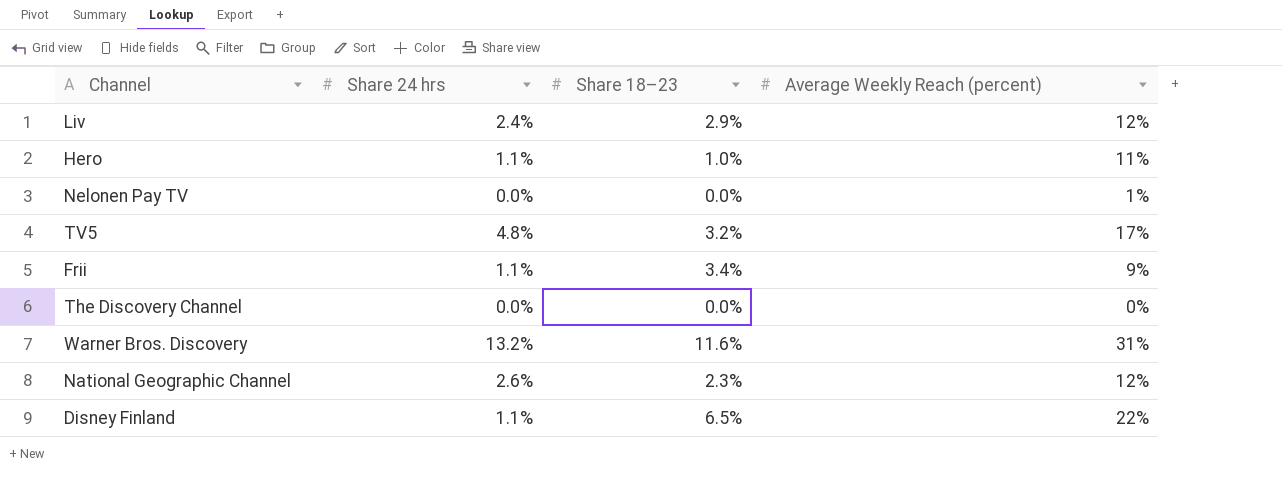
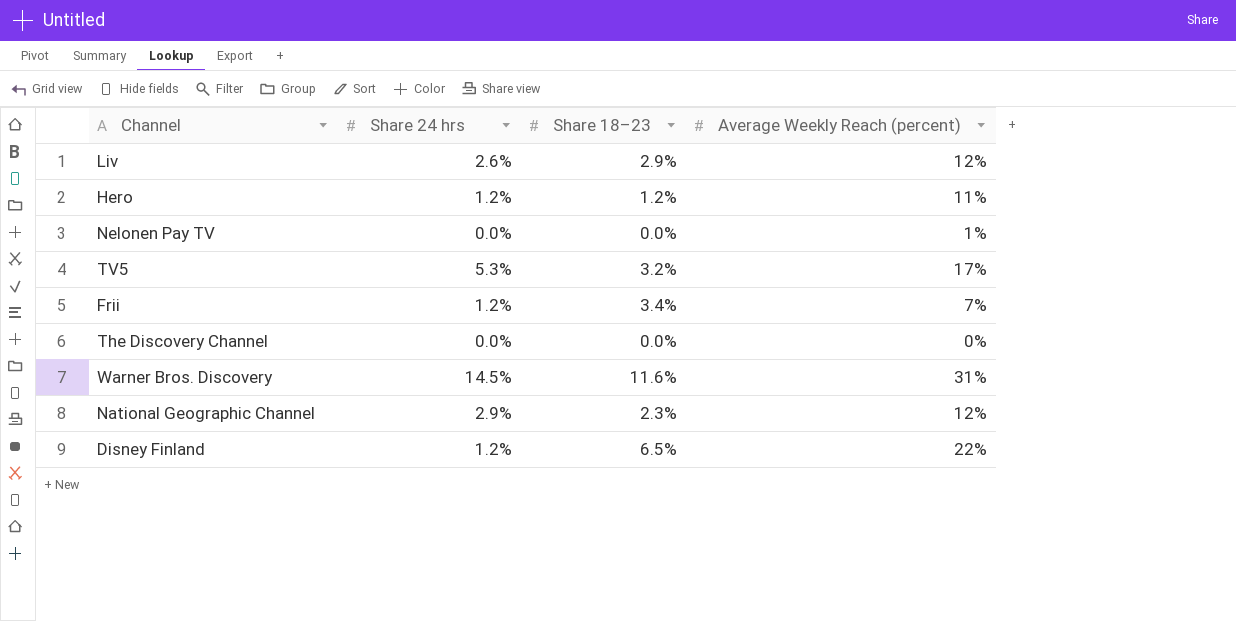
Liv | Share 24 hrs: 2.4% -> 2.6%
Hero | Share 24 hrs: 1.1% -> 1.2%
Hero | Share 18–23: 1.0% -> 1.2%
TV5 | Share 24 hrs: 4.8% -> 5.3%
Frii | Share 24 hrs: 1.1% -> 1.2%
Frii | Average Weekly Reach (percent): 9% -> 7%
Warner Bros. Discovery | Share 24 hrs: 13.2% -> 14.5%
National Geographic Channel | Share 24 hrs: 2.6% -> 2.9%
Disney Finland | Share 24 hrs: 1.1% -> 1.2%

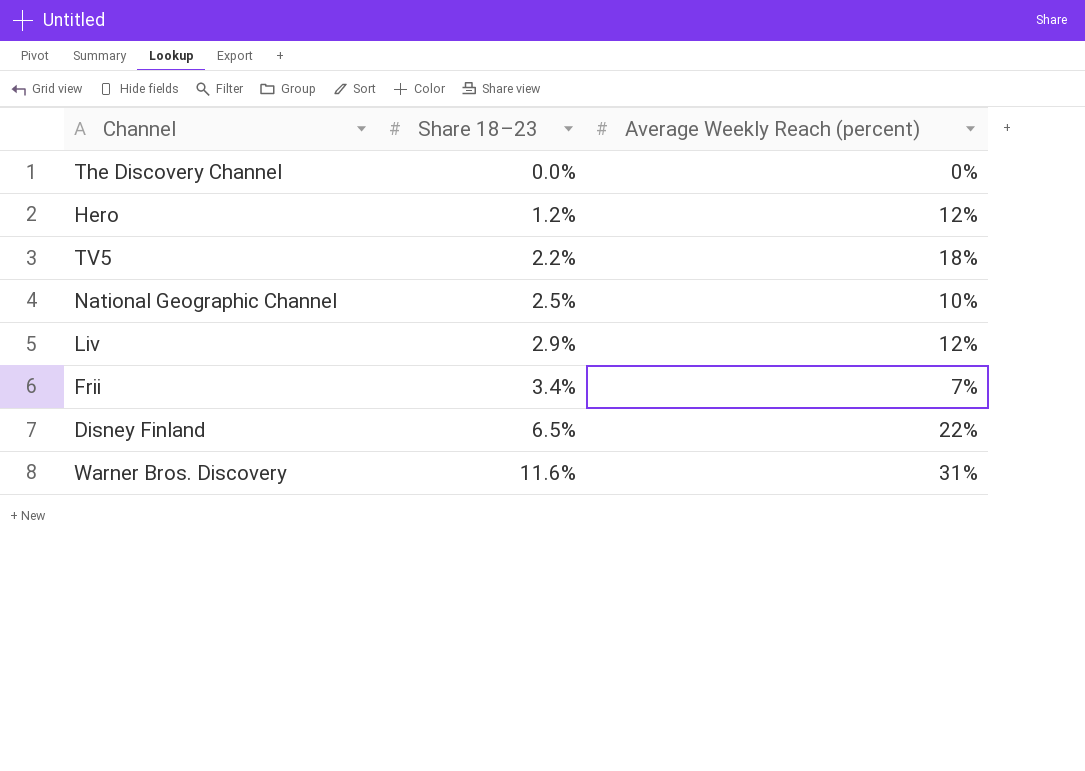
row order: none -> Share 18–23 ascending
column Share 24 hrs | position: 2 -> none
row Nelonen Pay TV: 0.0% | 0.0% | 1% -> none
Hero | Average Weekly Reach (percent): 11% -> 12%
TV5 | Share 18–23: 3.2% -> 2.2%
TV5 | Average Weekly Reach (percent): 17% -> 18%
National Geographic Channel | Share 18–23: 2.3% -> 2.5%
National Geographic Channel | Average Weekly Reach (percent): 12% -> 10%

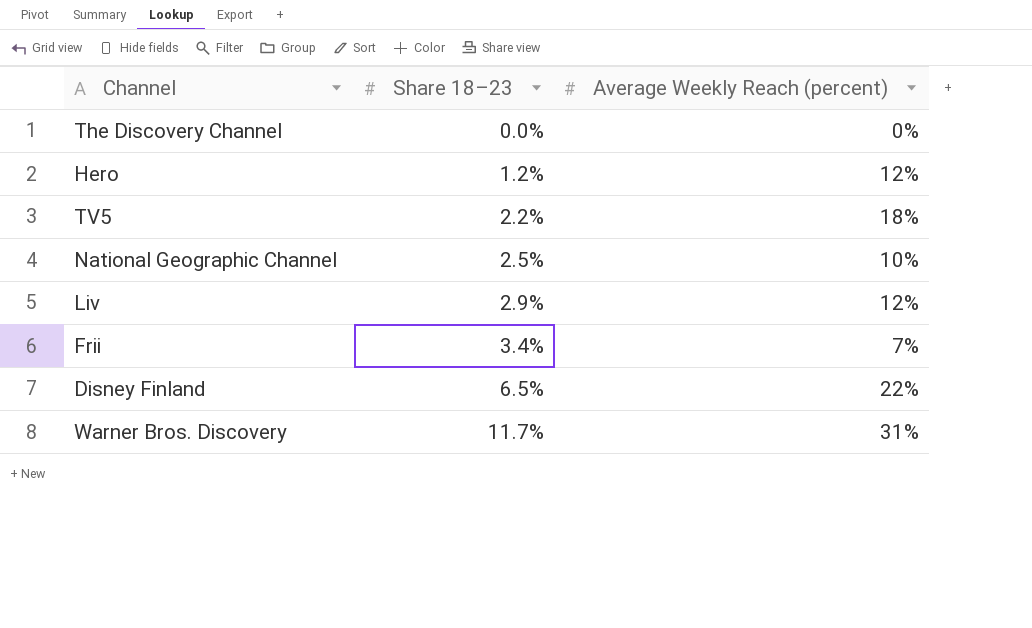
Warner Bros. Discovery | Share 18–23: 11.6% -> 11.7%

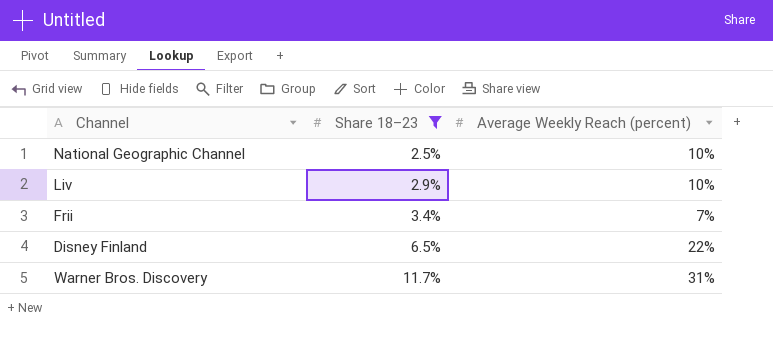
filter: none -> Share 18–23 >= 2.5%
Liv | Average Weekly Reach (percent): 12% -> 10%

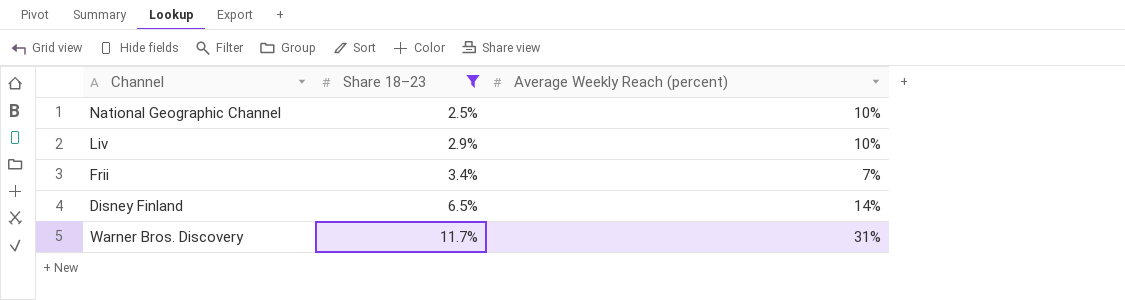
Disney Finland | Average Weekly Reach (percent): 22% -> 14%

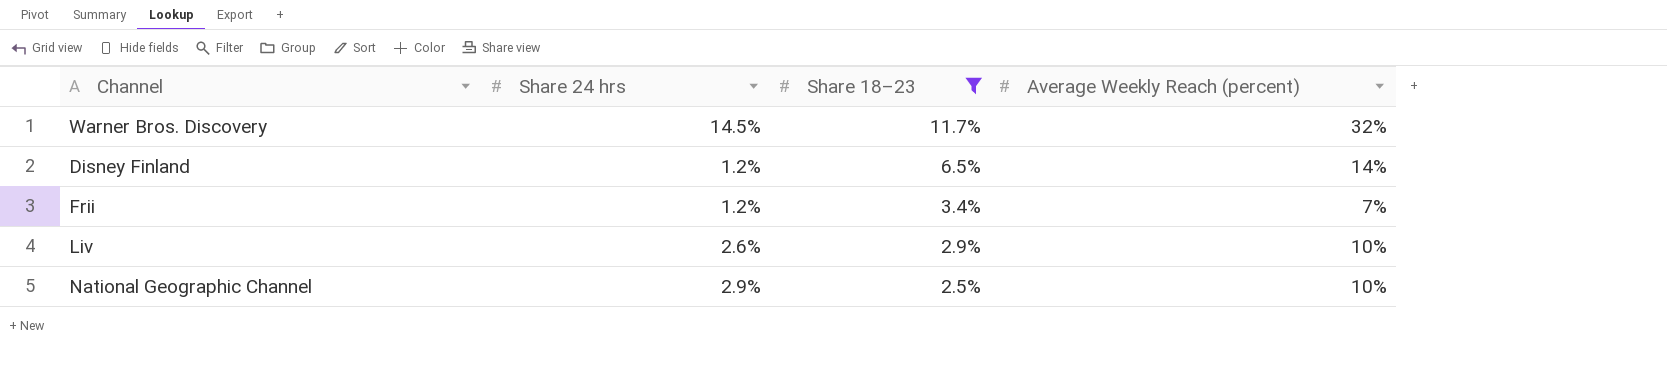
row order: Share 18–23 ascending -> Share 18–23 descending
column Share 24 hrs | position: none -> 2
Warner Bros. Discovery | Average Weekly Reach (percent): 31% -> 32%

